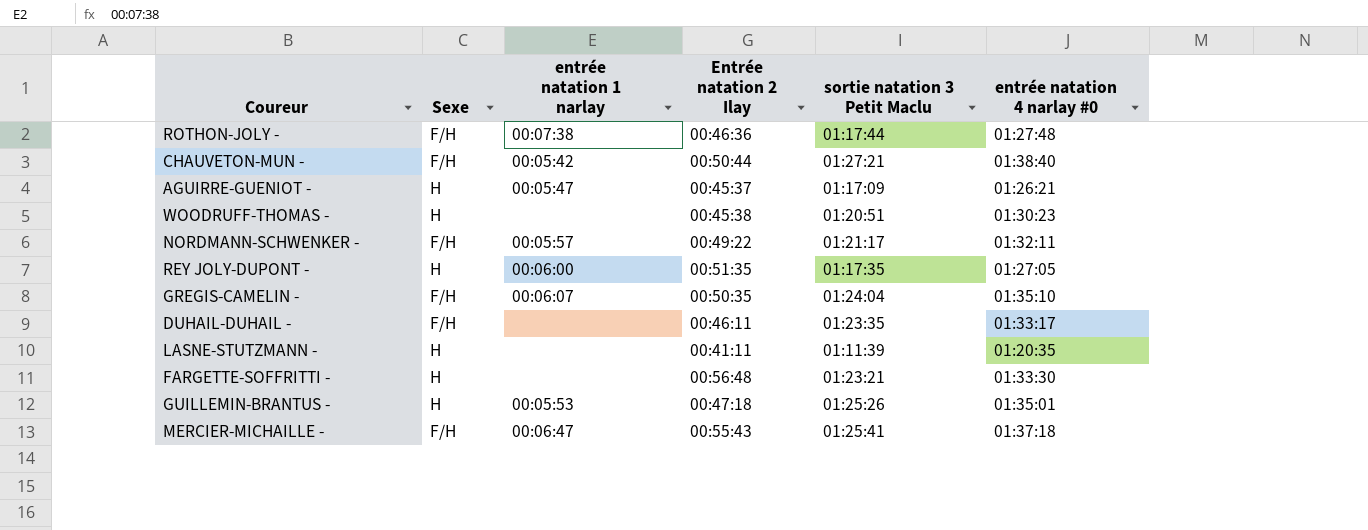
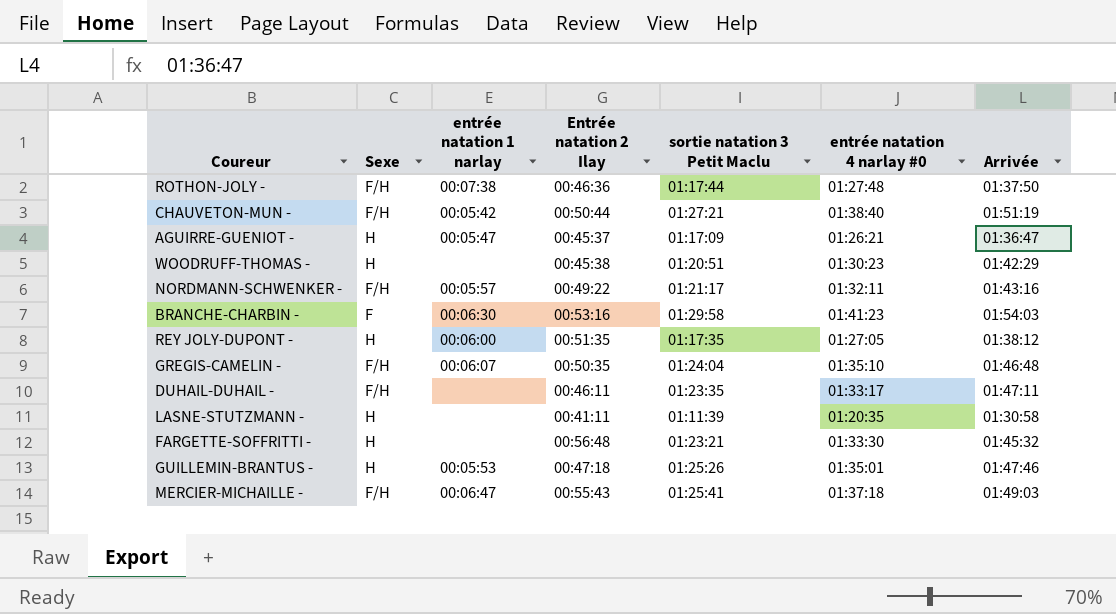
column Arrivée | position: none -> 7
row BRANCHE-CHARBIN -: none -> F | 00:06:30 | 00:53:16 | 01:29:58 | 01:41:23 | 01:54:03

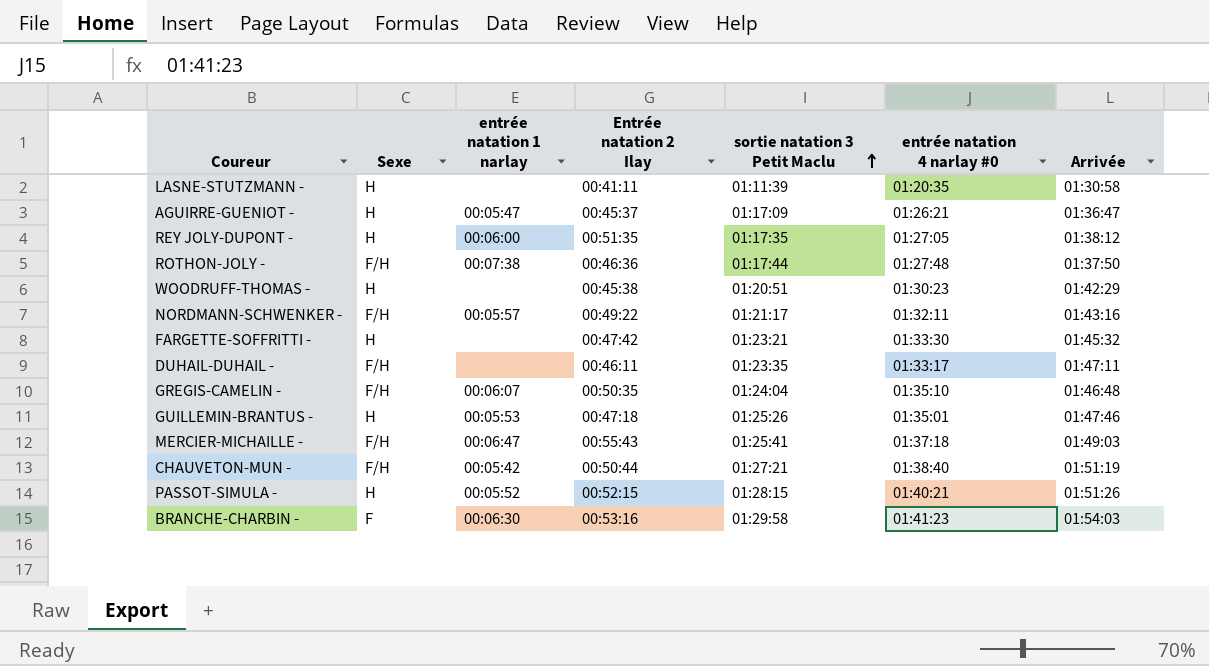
row order: none -> sortie natation 3 Petit Maclu ascending
FARGETTE-SOFFRITTI - | Entrée natation 2 Ilay: 00:56:48 -> 00:47:42
row PASSOT-SIMULA -: none -> H | 00:05:52 | 00:52:15 | 01:28:15 | 01:40:21 | 01:51:26

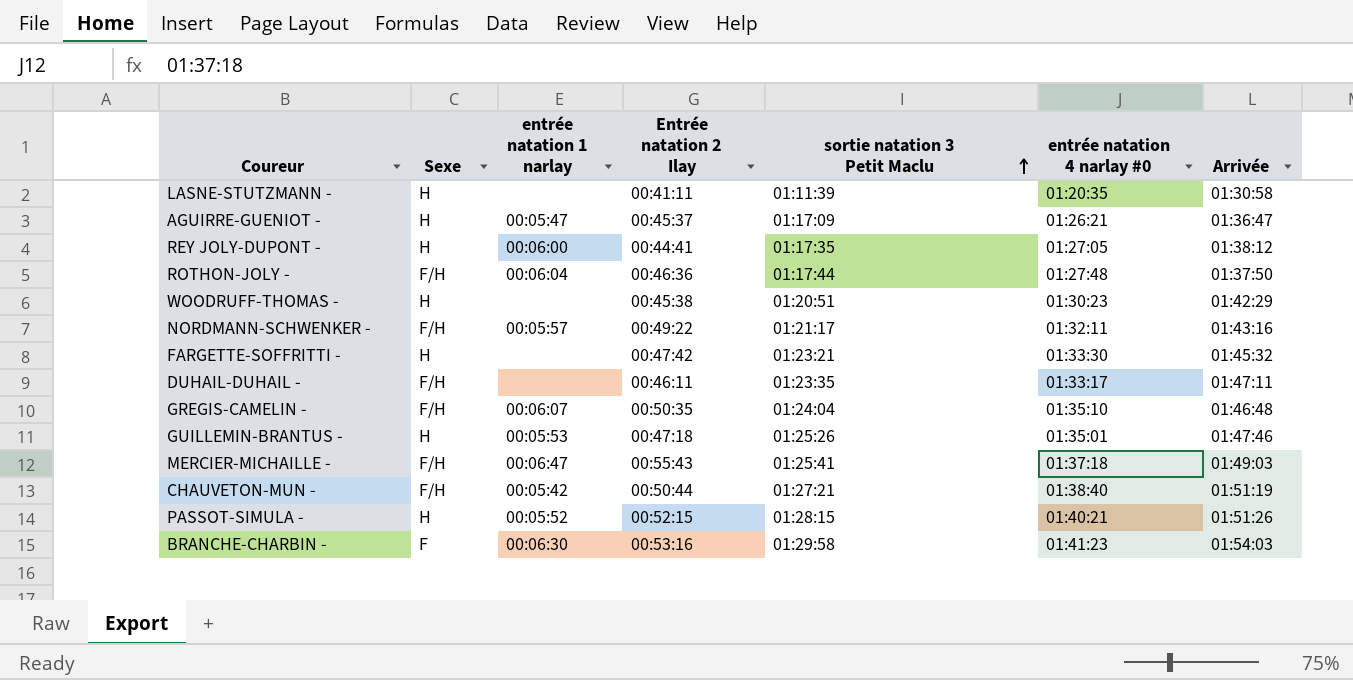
REY JOLY-DUPONT - | Entrée natation 2 Ilay: 00:51:35 -> 00:44:41
ROTHON-JOLY - | entrée natation 1 narlay: 00:07:38 -> 00:06:04

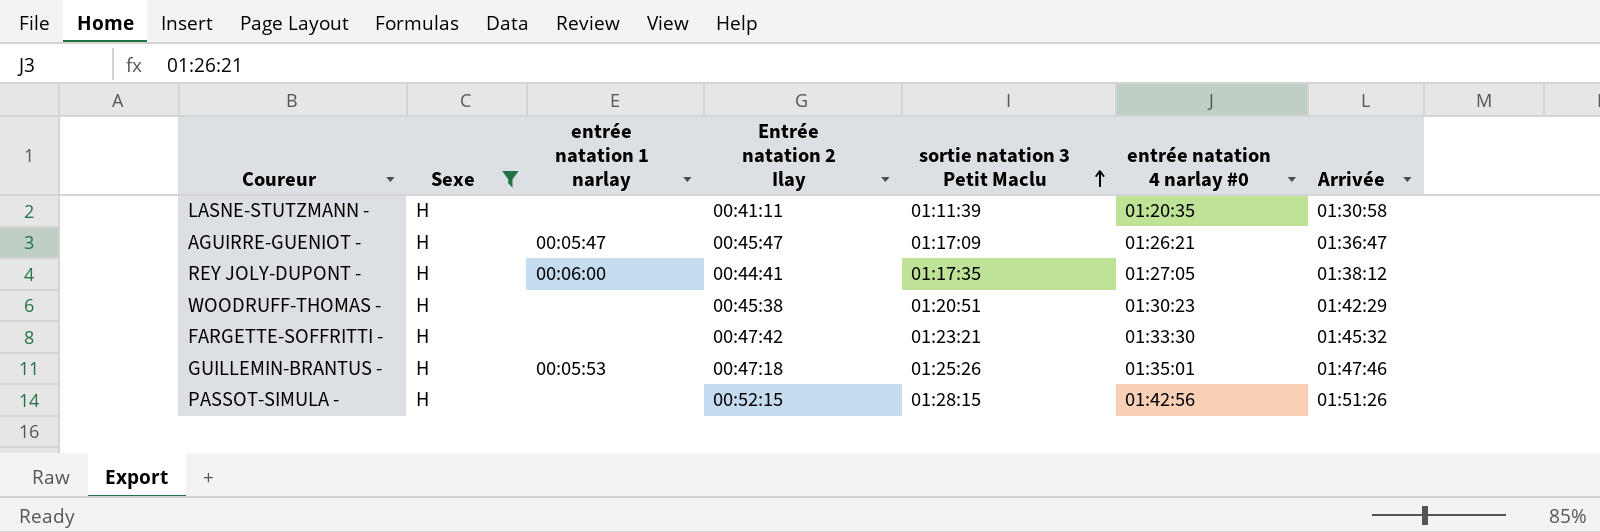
filter: none -> Sexe = H
AGUIRRE-GUENIOT - | Entrée natation 2 Ilay: 00:45:37 -> 00:45:47
PASSOT-SIMULA - | entrée natation 1 narlay: 00:05:52 -> none
PASSOT-SIMULA - | entrée natation 4 narlay #0: 01:40:21 -> 01:42:56

